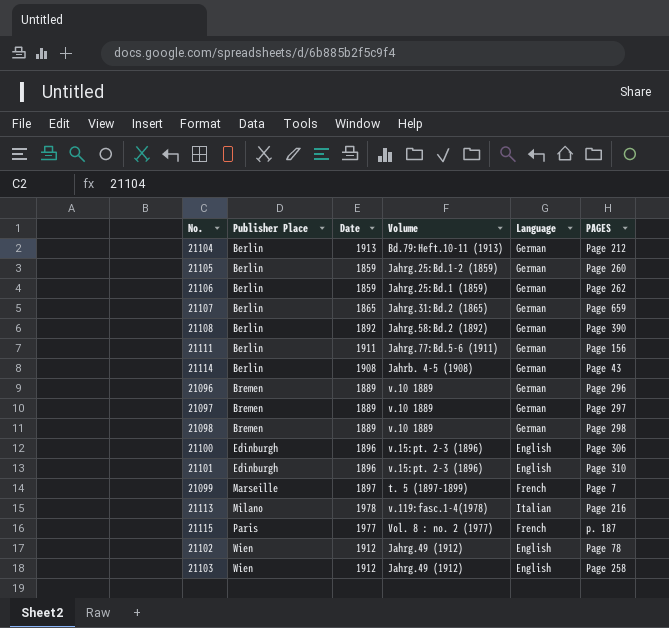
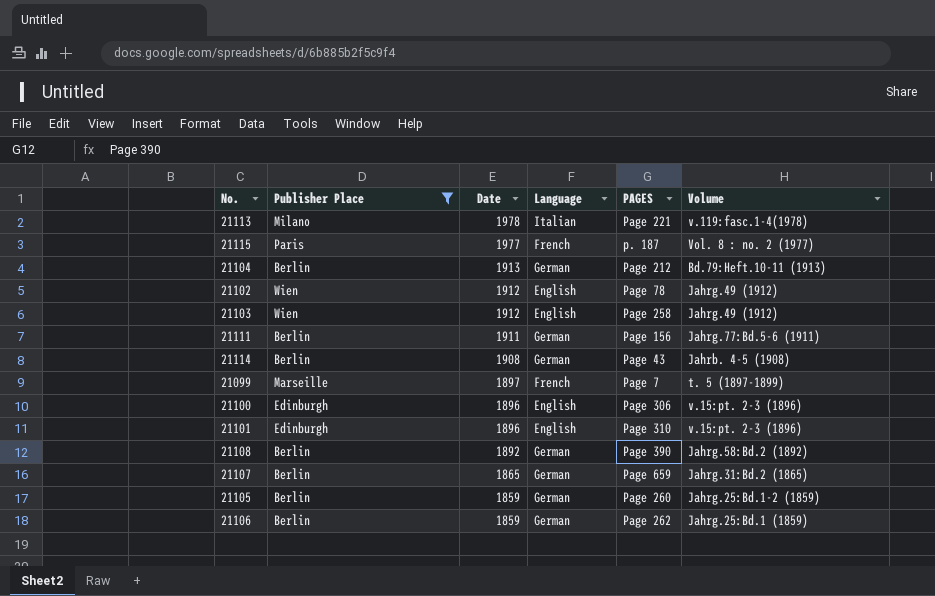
filter: none -> Publisher Place != Bremen
row order: Publisher Place ascending -> Date descending
column Volume | position: 4 -> 6
21113 | PAGES: Page 216 -> Page 221

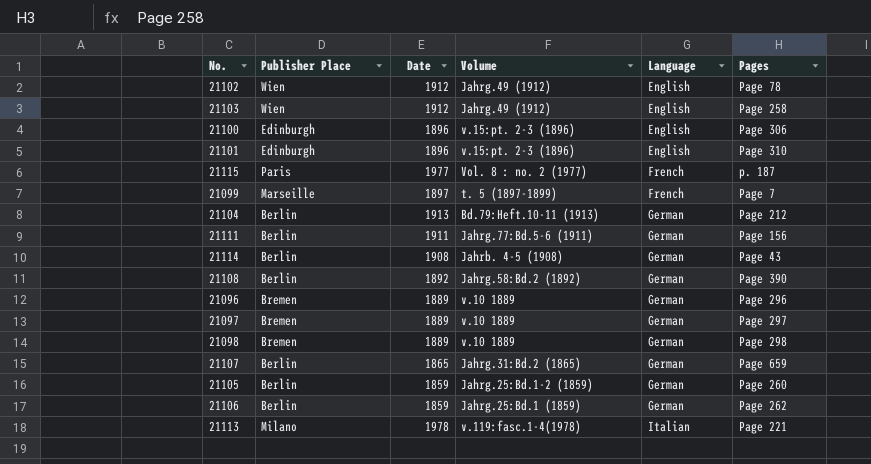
filter: Publisher Place != Bremen -> none
row order: Date descending -> Language ascending
column Volume | position: 6 -> 4
column name: PAGES -> Pages

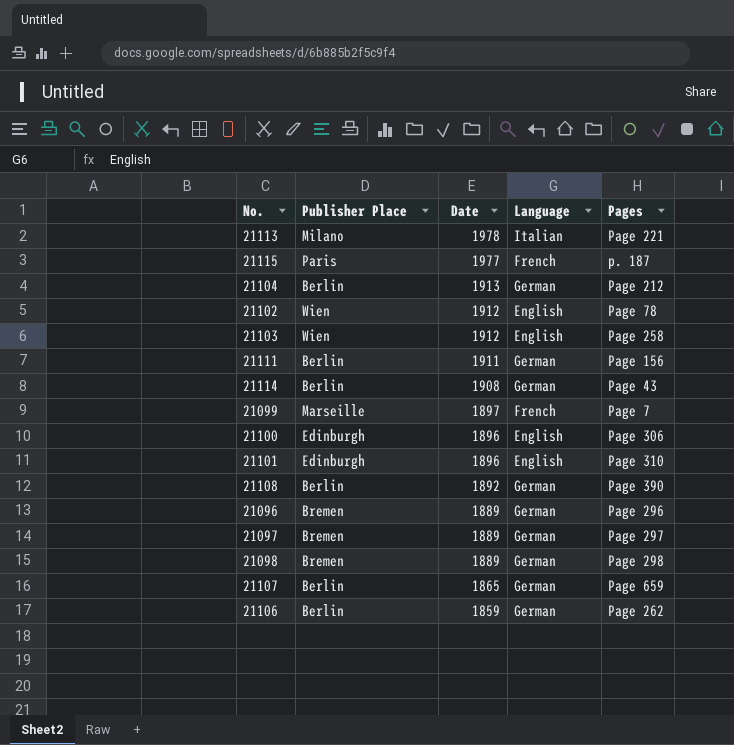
row order: Language ascending -> Date descending
column Volume | position: 4 -> none
row 21105: Berlin | 1859 | Jahrg.25:Bd.1-2 (1859) | German | Page 260 -> none

